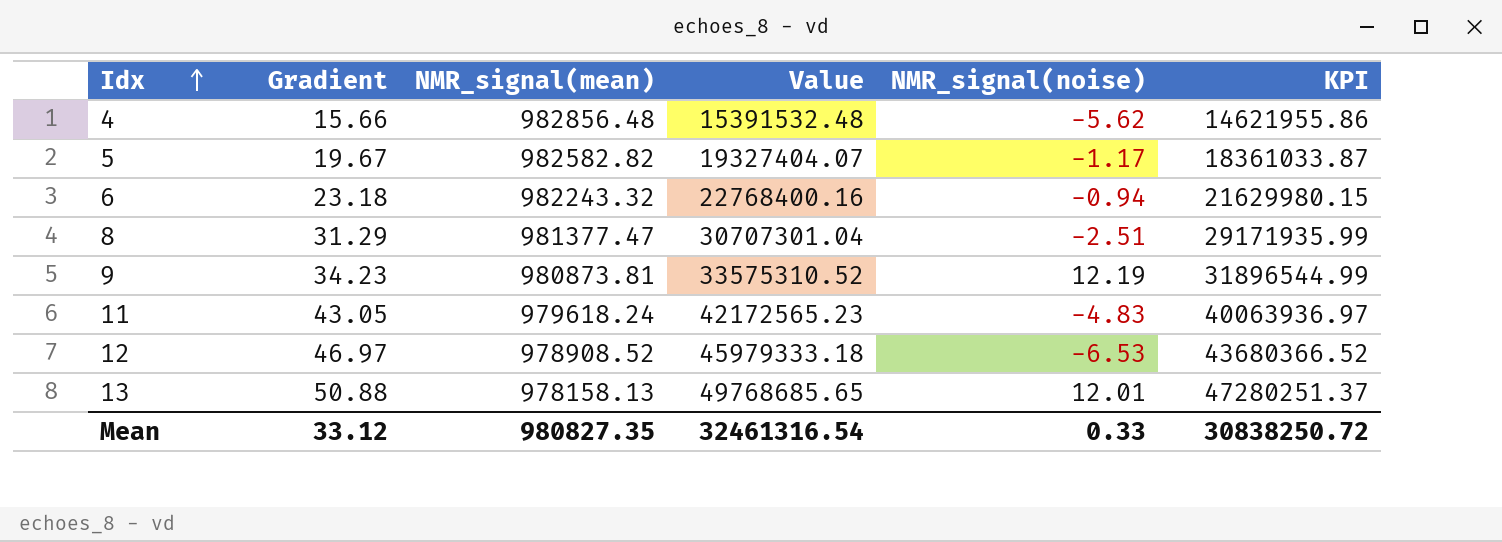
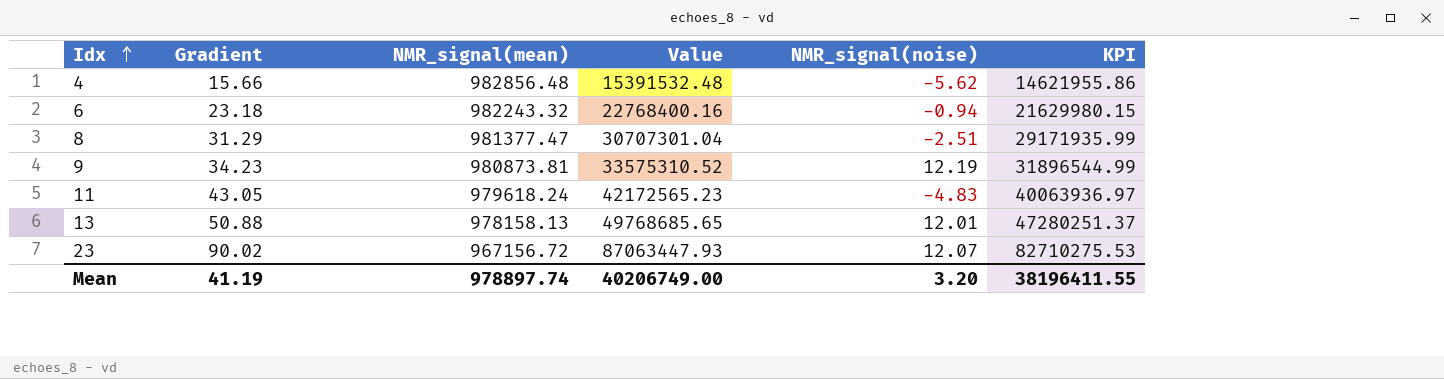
row 5: 19.67 | 982582.82 | 19327404.07 | -1.17 | 18361033.87 -> none
row 12: 46.97 | 978908.52 | 45979333.18 | -6.53 | 43680366.52 -> none
row 23: none -> 90.02 | 967156.72 | 87063447.93 | 12.07 | 82710275.53
Mean | Gradient: 33.12 -> 41.19
Mean | NMR_signal(mean): 980827.35 -> 978897.74
Mean | Value: 32461316.54 -> 40206749.00
Mean | NMR_signal(noise): 0.33 -> 3.20
Mean | KPI: 30838250.72 -> 38196411.55

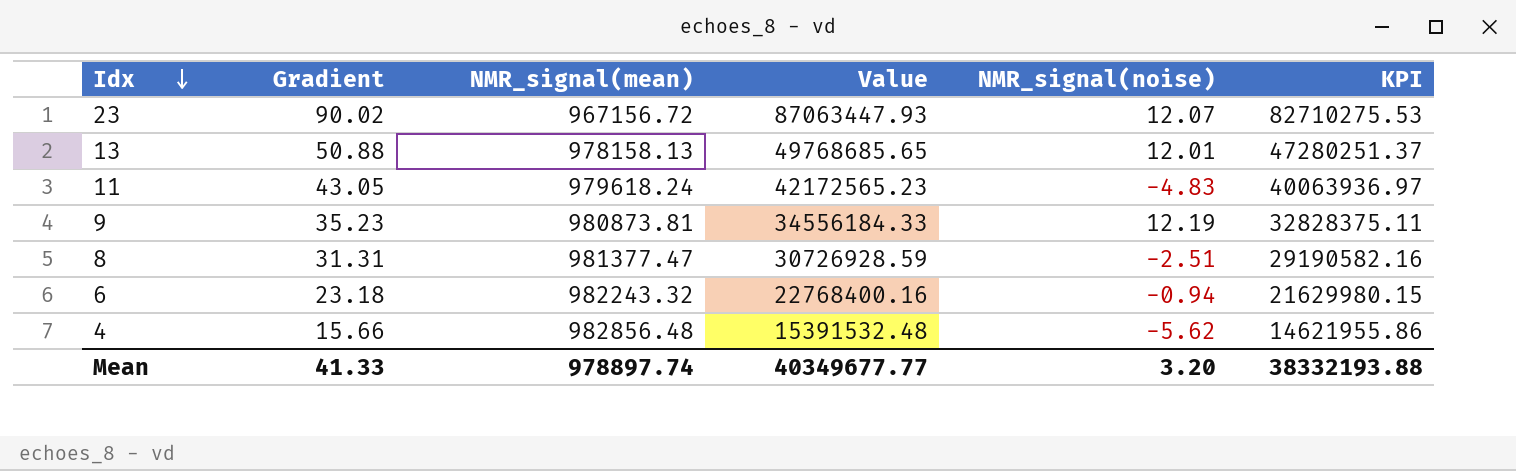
row order: Idx ascending -> Idx descending
9 | Gradient: 34.23 -> 35.23
9 | Value: 33575310.52 -> 34556184.33
9 | KPI: 31896544.99 -> 32828375.11
8 | Gradient: 31.29 -> 31.31
8 | Value: 30707301.04 -> 30726928.59
8 | KPI: 29171935.99 -> 29190582.16
Mean | Gradient: 41.19 -> 41.33
Mean | Value: 40206749.00 -> 40349677.77
Mean | KPI: 38196411.55 -> 38332193.88

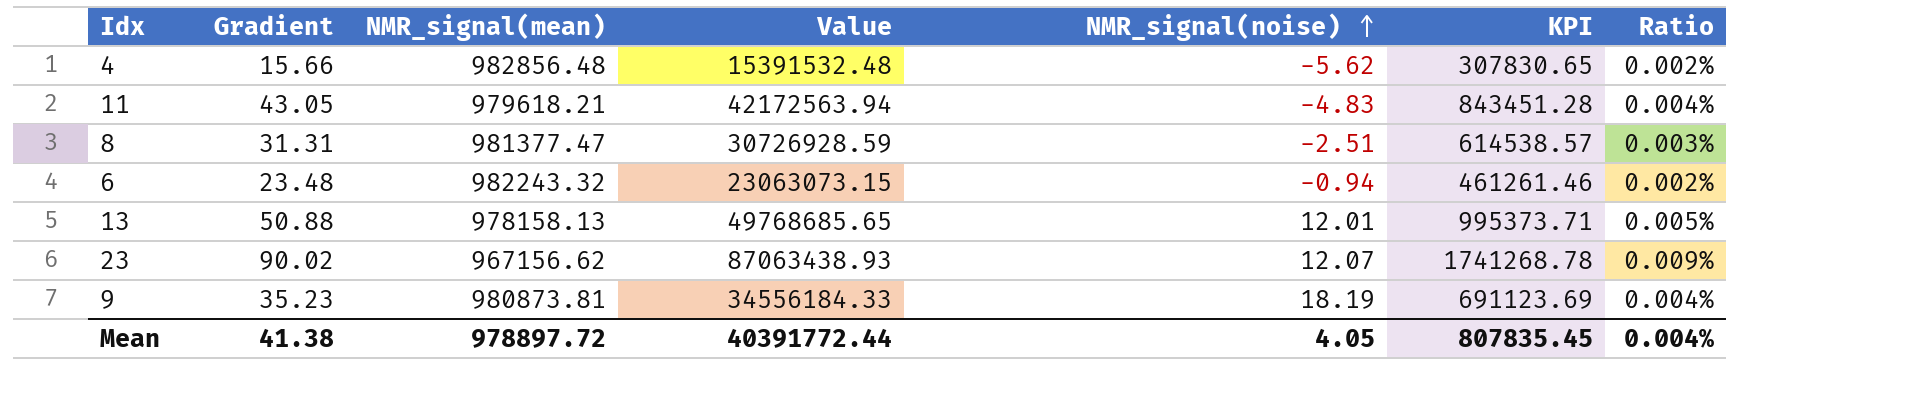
row order: Idx descending -> NMR_signal(noise) ascending
column KPI | formula: [Value] * 0.95 -> [Value] * 0.02
column Ratio | formula: none -> [Gradient] / [NMR_signal(mean)]
11 | NMR_signal(mean): 979618.24 -> 979618.21
11 | Value: 42172565.23 -> 42172563.94
6 | Gradient: 23.18 -> 23.48
6 | Value: 22768400.16 -> 23063073.15
23 | NMR_signal(mean): 967156.72 -> 967156.62
23 | Value: 87063447.93 -> 87063438.93
9 | NMR_signal(noise): 12.19 -> 18.19
Mean | Gradient: 41.33 -> 41.38
Mean | NMR_signal(mean): 978897.74 -> 978897.72
Mean | Value: 40349677.77 -> 40391772.44
Mean | NMR_signal(noise): 3.20 -> 4.05
Mean | KPI: 38332193.88 -> 807835.45

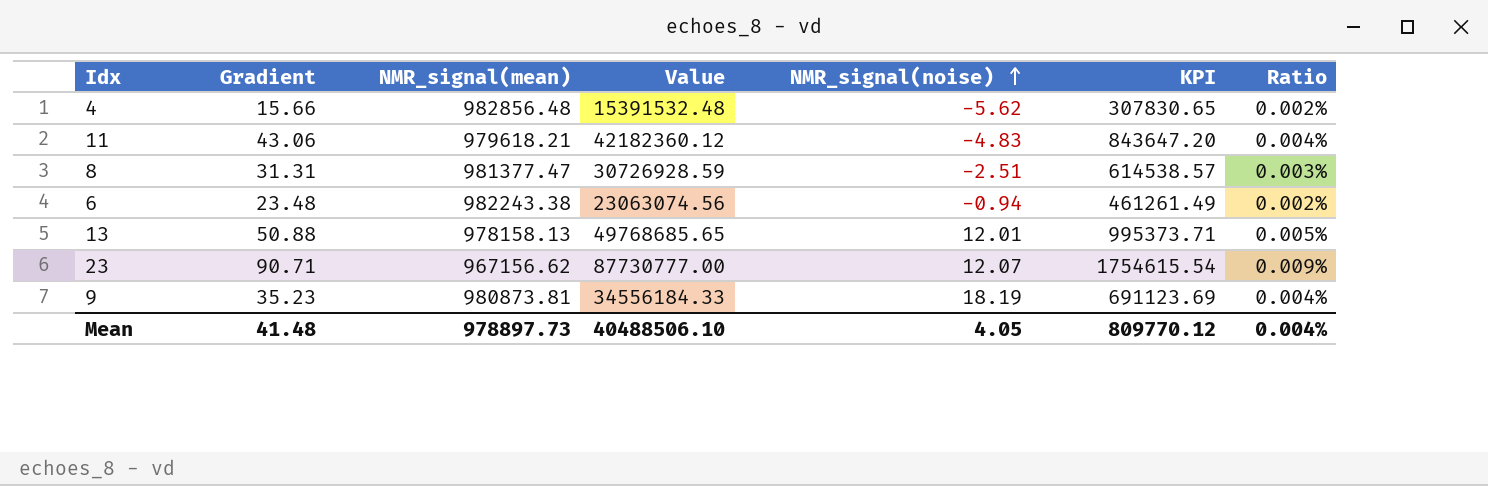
11 | Gradient: 43.05 -> 43.06
11 | Value: 42172563.94 -> 42182360.12
11 | KPI: 843451.28 -> 843647.20
6 | NMR_signal(mean): 982243.32 -> 982243.38
6 | Value: 23063073.15 -> 23063074.56
6 | KPI: 461261.46 -> 461261.49
23 | Gradient: 90.02 -> 90.71
23 | Value: 87063438.93 -> 87730777.00
23 | KPI: 1741268.78 -> 1754615.54
Mean | Gradient: 41.38 -> 41.48
Mean | NMR_signal(mean): 978897.72 -> 978897.73
Mean | Value: 40391772.44 -> 40488506.10
Mean | KPI: 807835.45 -> 809770.12

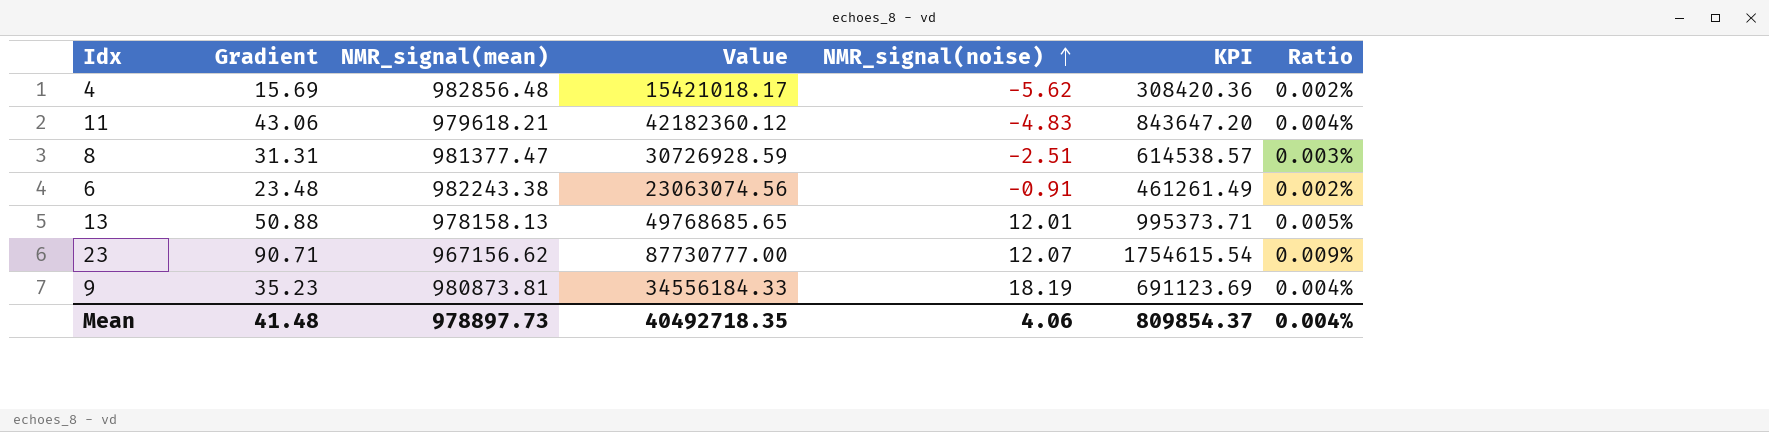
4 | Gradient: 15.66 -> 15.69
4 | Value: 15391532.48 -> 15421018.17
4 | KPI: 307830.65 -> 308420.36
6 | NMR_signal(noise): -0.94 -> -0.91
Mean | Value: 40488506.10 -> 40492718.35
Mean | NMR_signal(noise): 4.05 -> 4.06
Mean | KPI: 809770.12 -> 809854.37

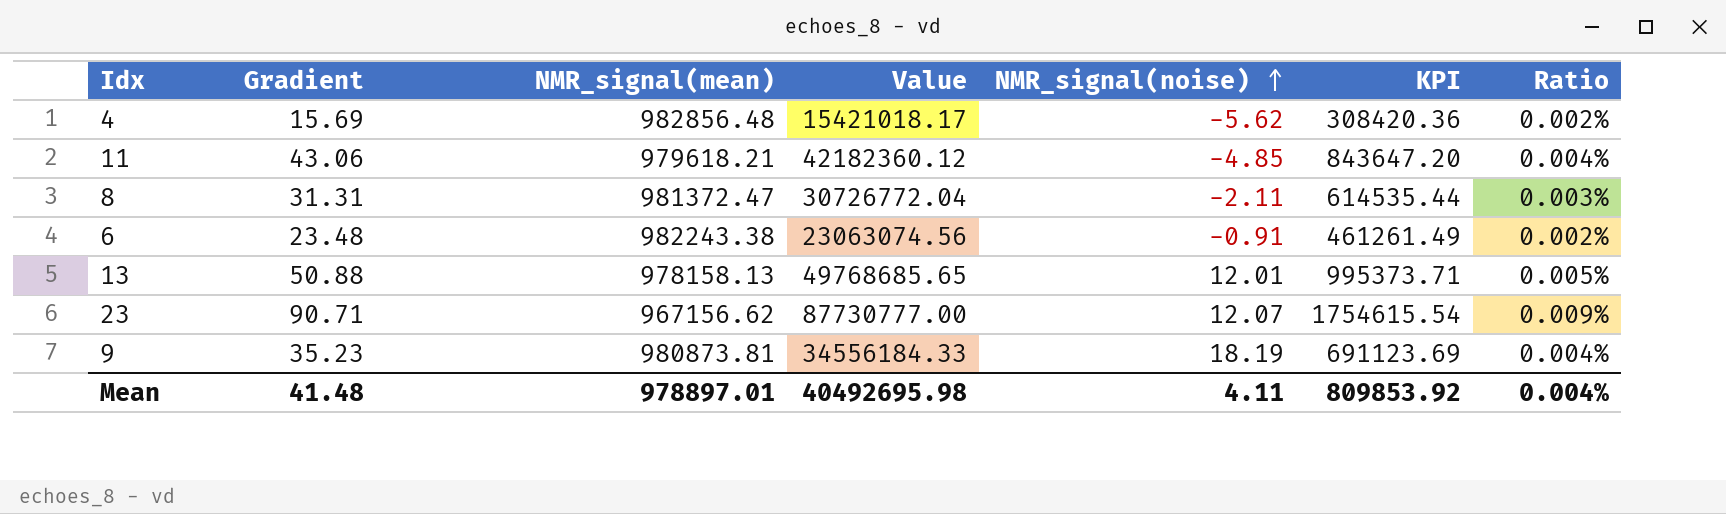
11 | NMR_signal(noise): -4.83 -> -4.85
8 | NMR_signal(mean): 981377.47 -> 981372.47
8 | Value: 30726928.59 -> 30726772.04
8 | NMR_signal(noise): -2.51 -> -2.11
8 | KPI: 614538.57 -> 614535.44
Mean | NMR_signal(mean): 978897.73 -> 978897.01
Mean | Value: 40492718.35 -> 40492695.98
Mean | NMR_signal(noise): 4.06 -> 4.11
Mean | KPI: 809854.37 -> 809853.92

